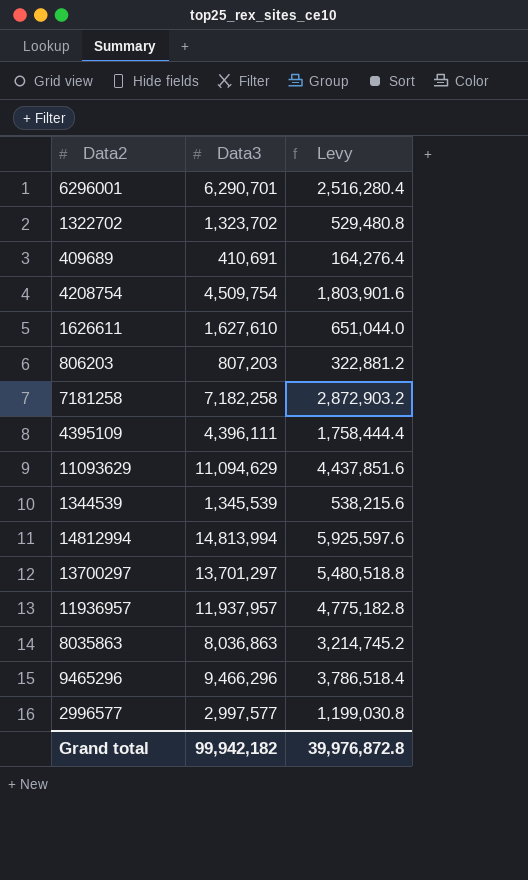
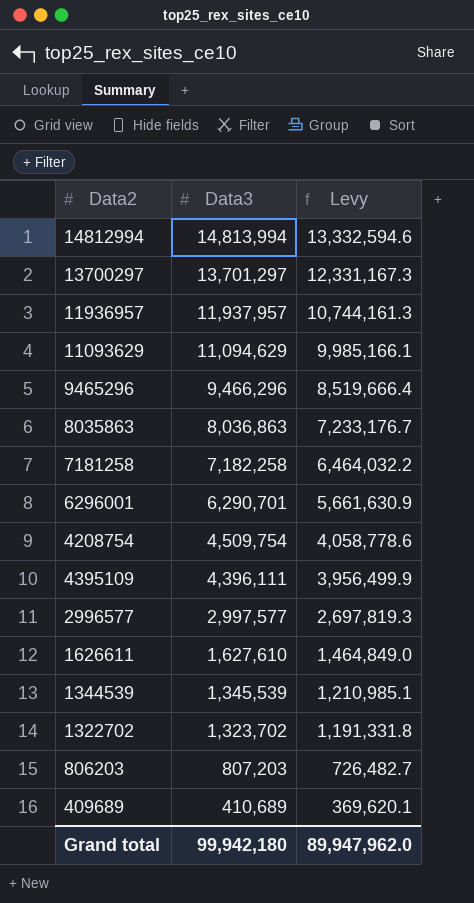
row order: none -> Data3 descending
column Levy | formula: [Data3] * 0.4 -> [Data3] * 0.9
409689 | Data3: 410,691 -> 410,689
Grand total | Data3: 99,942,182 -> 99,942,180
Grand total | Levy: 39,976,872.8 -> 89,947,962.0

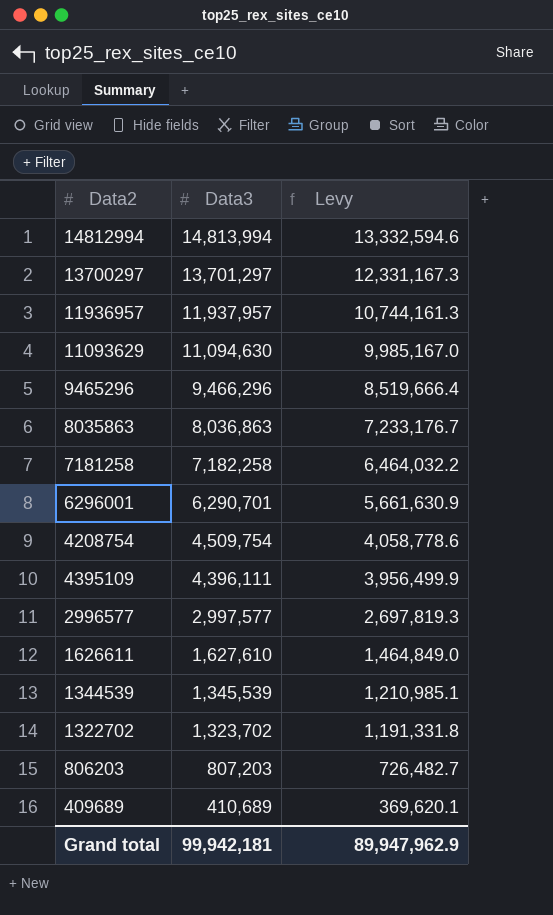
11093629 | Data3: 11,094,629 -> 11,094,630
11093629 | Levy: 9,985,166.1 -> 9,985,167.0
Grand total | Data3: 99,942,180 -> 99,942,181
Grand total | Levy: 89,947,962.0 -> 89,947,962.9

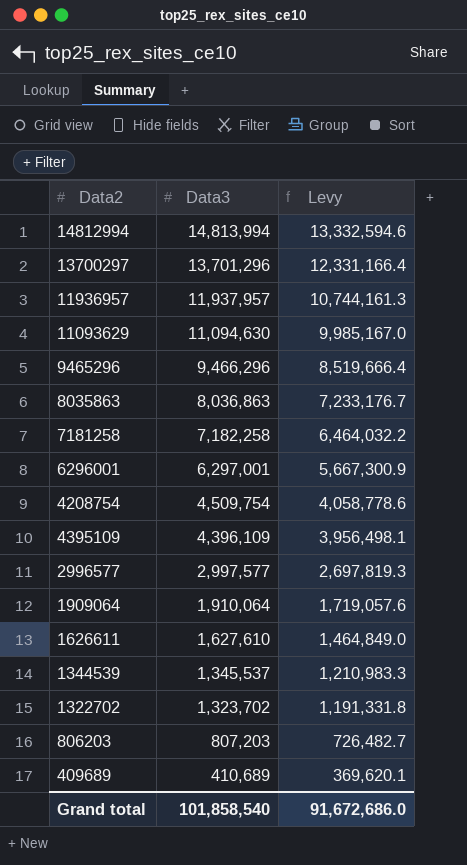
13700297 | Data3: 13,701,297 -> 13,701,296
13700297 | Levy: 12,331,167.3 -> 12,331,166.4
6296001 | Data3: 6,290,701 -> 6,297,001
6296001 | Levy: 5,661,630.9 -> 5,667,300.9
4395109 | Data3: 4,396,111 -> 4,396,109
4395109 | Levy: 3,956,499.9 -> 3,956,498.1
row 1909064: none -> 1,910,064 | 1,719,057.6
1344539 | Data3: 1,345,539 -> 1,345,537
1344539 | Levy: 1,210,985.1 -> 1,210,983.3
Grand total | Data3: 99,942,181 -> 101,858,540
Grand total | Levy: 89,947,962.9 -> 91,672,686.0

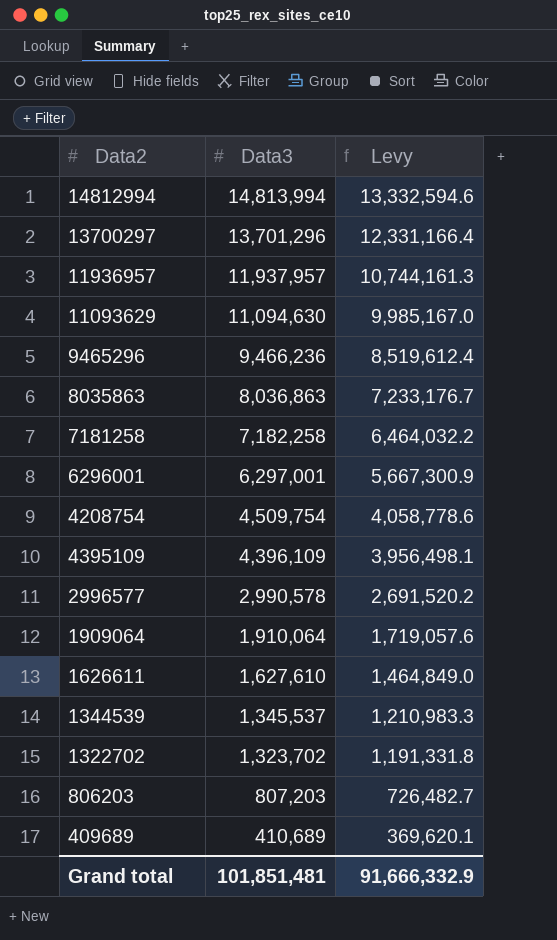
9465296 | Data3: 9,466,296 -> 9,466,236
9465296 | Levy: 8,519,666.4 -> 8,519,612.4
2996577 | Data3: 2,997,577 -> 2,990,578
2996577 | Levy: 2,697,819.3 -> 2,691,520.2
Grand total | Data3: 101,858,540 -> 101,851,481
Grand total | Levy: 91,672,686.0 -> 91,666,332.9

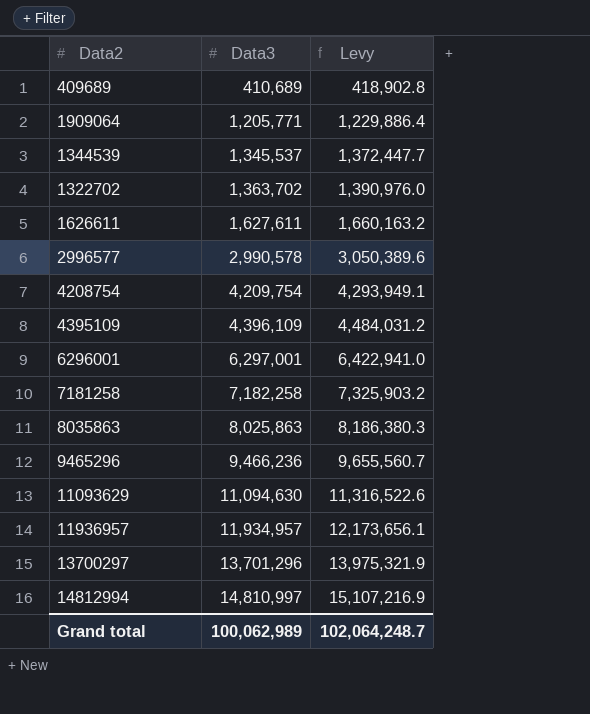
row order: Data3 descending -> Data3 ascending
column Levy | formula: [Data3] * 0.9 -> [Data3] * 1.02
row 806203: 807,203 | 726,482.7 -> none
1909064 | Data3: 1,910,064 -> 1,205,771
1322702 | Data3: 1,323,702 -> 1,363,702
1626611 | Data3: 1,627,610 -> 1,627,611
4208754 | Data3: 4,509,754 -> 4,209,754
8035863 | Data3: 8,036,863 -> 8,025,863
11936957 | Data3: 11,937,957 -> 11,934,957
14812994 | Data3: 14,813,994 -> 14,810,997
Grand total | Data3: 101,851,481 -> 100,062,989
Grand total | Levy: 91,666,332.9 -> 102,064,248.7

